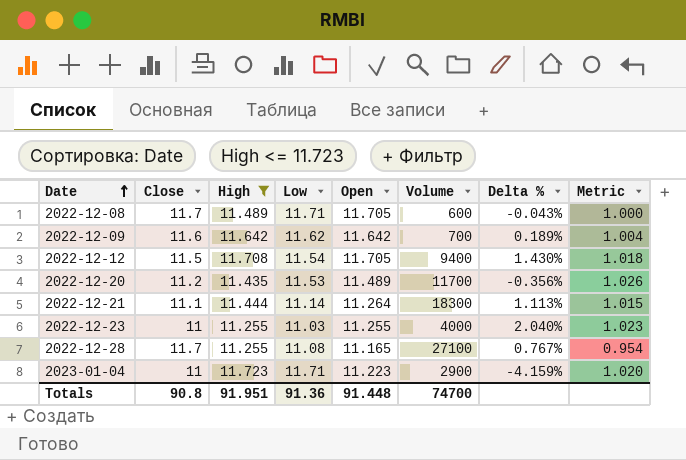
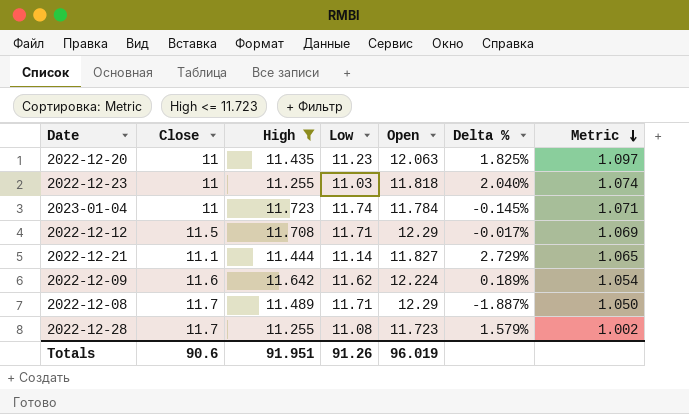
row order: Date ascending -> Metric descending
column Volume | position: 6 -> none
column Delta % | formula: ([Open] - [Low]) / [Low] -> ([High] - [Low]) / [Low]
2022-12-20 | Close: 11.2 -> 11
2022-12-20 | Low: 11.53 -> 11.23
2022-12-20 | Open: 11.489 -> 12.063
2022-12-20 | Metric: 1.026 -> 1.097
2022-12-23 | Open: 11.255 -> 11.818
2022-12-23 | Metric: 1.023 -> 1.074
2023-01-04 | Low: 11.71 -> 11.74
2023-01-04 | Open: 11.223 -> 11.784
2023-01-04 | Metric: 1.020 -> 1.071
2022-12-12 | Low: 11.54 -> 11.71
2022-12-12 | Open: 11.705 -> 12.29
2022-12-12 | Metric: 1.018 -> 1.069
2022-12-21 | Open: 11.264 -> 11.827
2022-12-21 | Metric: 1.015 -> 1.065
2022-12-09 | Open: 11.642 -> 12.224
2022-12-09 | Metric: 1.004 -> 1.054
2022-12-08 | Open: 11.705 -> 12.29
2022-12-08 | Metric: 1.000 -> 1.050
2022-12-28 | Open: 11.165 -> 11.723
2022-12-28 | Metric: 0.954 -> 1.002
Totals | Close: 90.8 -> 90.6
Totals | Low: 91.36 -> 91.26
Totals | Open: 91.448 -> 96.019

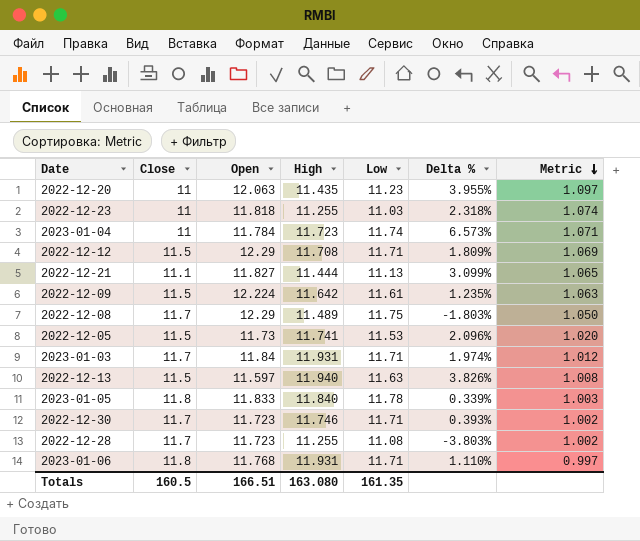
filter: High <= 11.723 -> none
column Open | position: 5 -> 3
column Delta % | formula: ([High] - [Low]) / [Low] -> ([High] - [Close]) / [Close]
2022-12-21 | Low: 11.14 -> 11.13
2022-12-09 | Close: 11.6 -> 11.5
2022-12-09 | Low: 11.62 -> 11.61
2022-12-09 | Metric: 1.054 -> 1.063
2022-12-08 | Low: 11.71 -> 11.75
Totals | Close: 90.6 -> 160.5
Totals | Open: 96.019 -> 166.51
Totals | High: 91.951 -> 163.080
Totals | Low: 91.26 -> 161.35

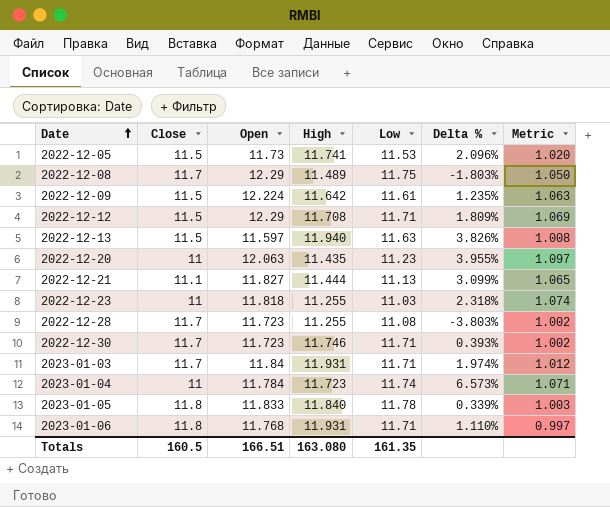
row order: Metric descending -> Date ascending

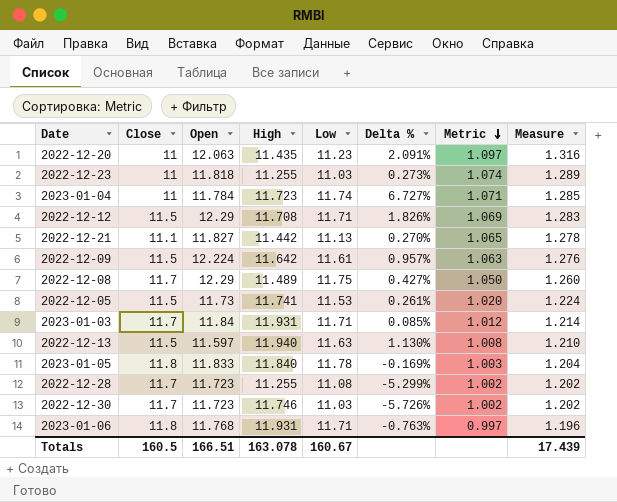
row order: Date ascending -> Metric descending
column Delta % | formula: ([High] - [Close]) / [Close] -> ([Low] - [Close]) / [Close]
column Measure | formula: none -> [Metric] * 1.2
2022-12-21 | High: 11.444 -> 11.442
2022-12-30 | Low: 11.71 -> 11.03
Totals | High: 163.080 -> 163.078
Totals | Low: 161.35 -> 160.67

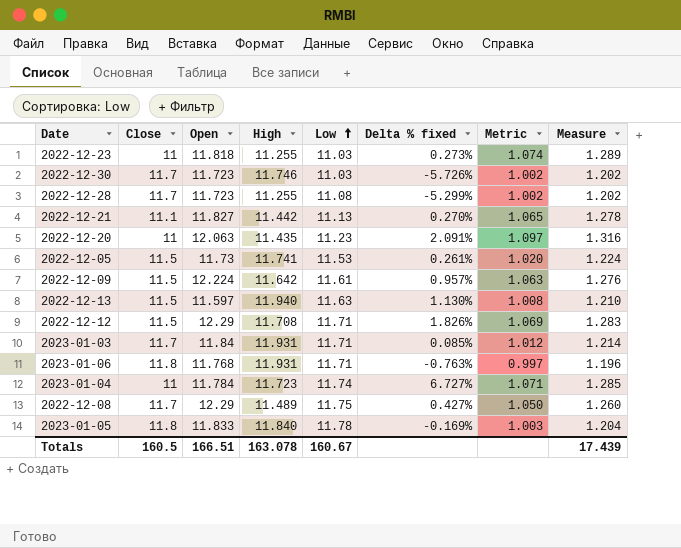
row order: Metric descending -> Low ascending
column name: Delta % -> Delta % fixed

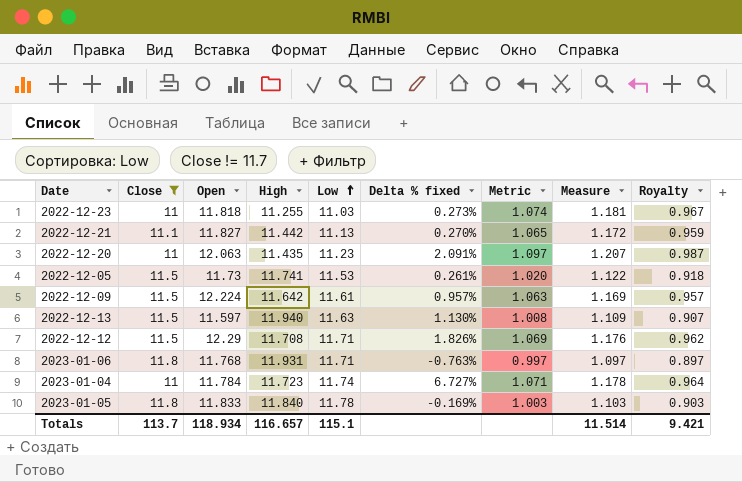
filter: none -> Close != 11.7
column Measure | formula: [Metric] * 1.2 -> [Metric] * 1.1
column Royalty | formula: none -> [Metric] * 0.9
Totals | Close: 160.5 -> 113.7
Totals | Open: 166.51 -> 118.934
Totals | High: 163.078 -> 116.657
Totals | Low: 160.67 -> 115.1
Totals | Measure: 17.439 -> 11.514

